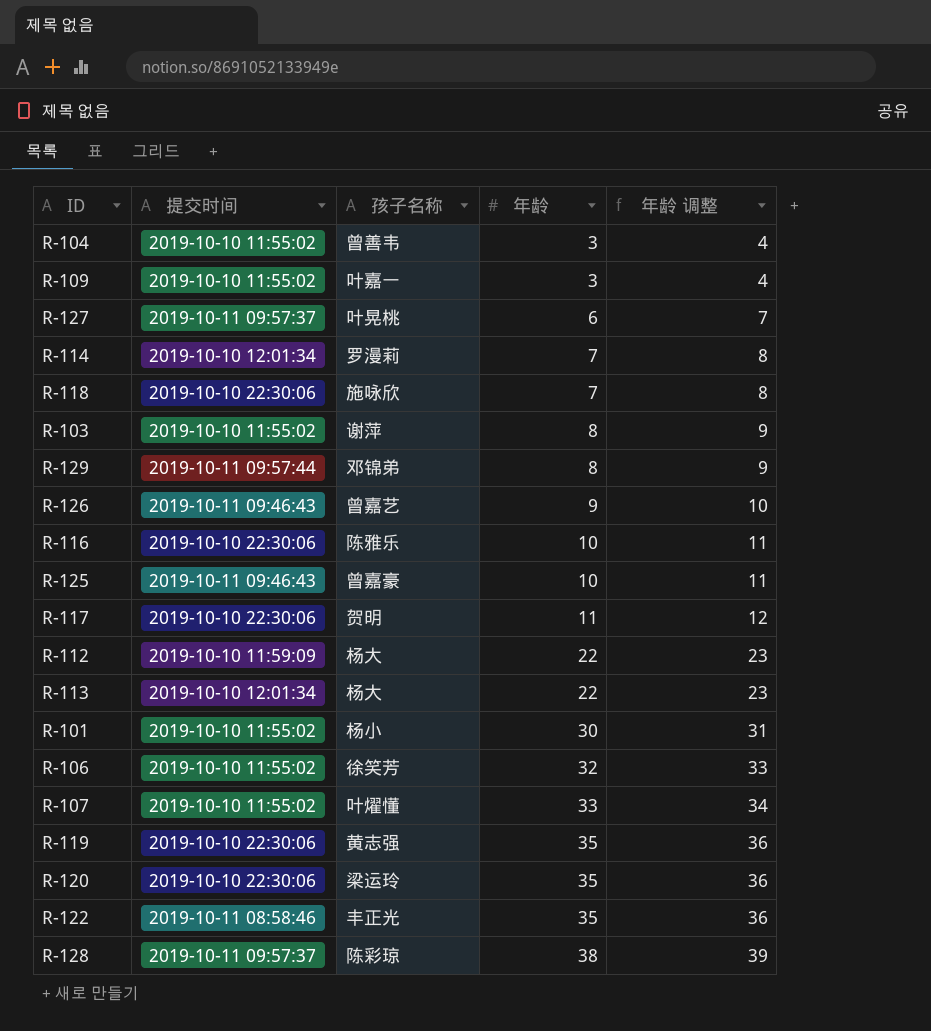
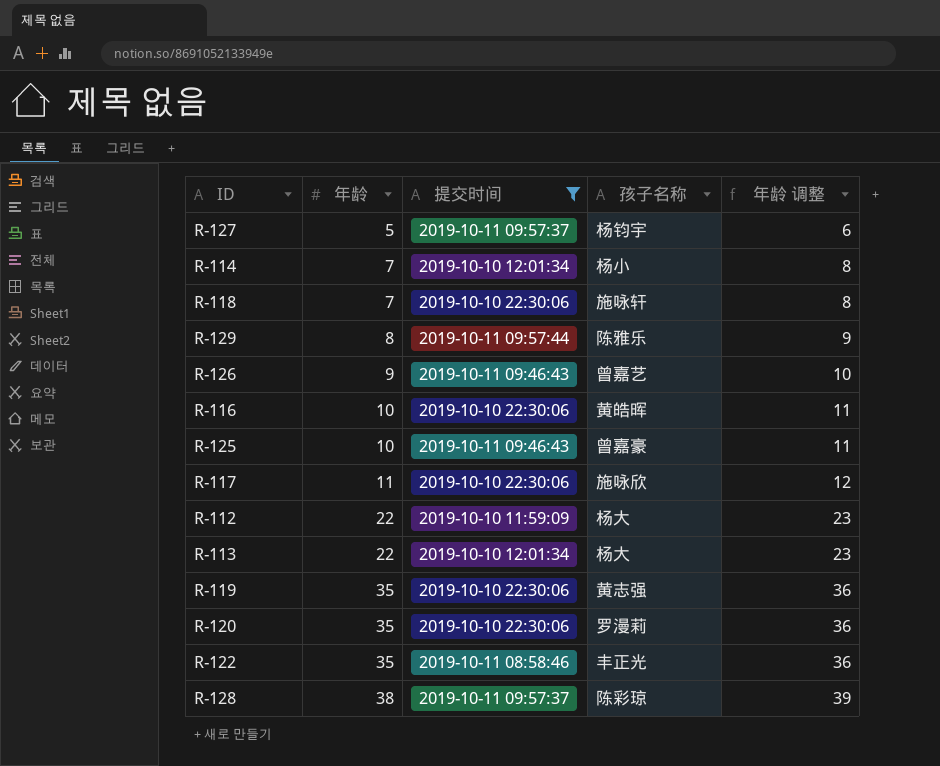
filter: none -> 提交时间 != 2019-10-10 11:55:02
column 年龄 | position: 4 -> 2
R-127 | 年龄: 6 -> 5
R-127 | 孩子名称: 叶晃桃 -> 杨钧宇
R-127 | 年龄 调整: 7 -> 6
R-114 | 孩子名称: 罗漫莉 -> 杨小
R-118 | 孩子名称: 施咏欣 -> 施咏轩
R-129 | 孩子名称: 邓锦弟 -> 陈雅乐
R-116 | 孩子名称: 陈雅乐 -> 黄皓晖
R-117 | 孩子名称: 贺明 -> 施咏欣
R-120 | 孩子名称: 梁运玲 -> 罗漫莉

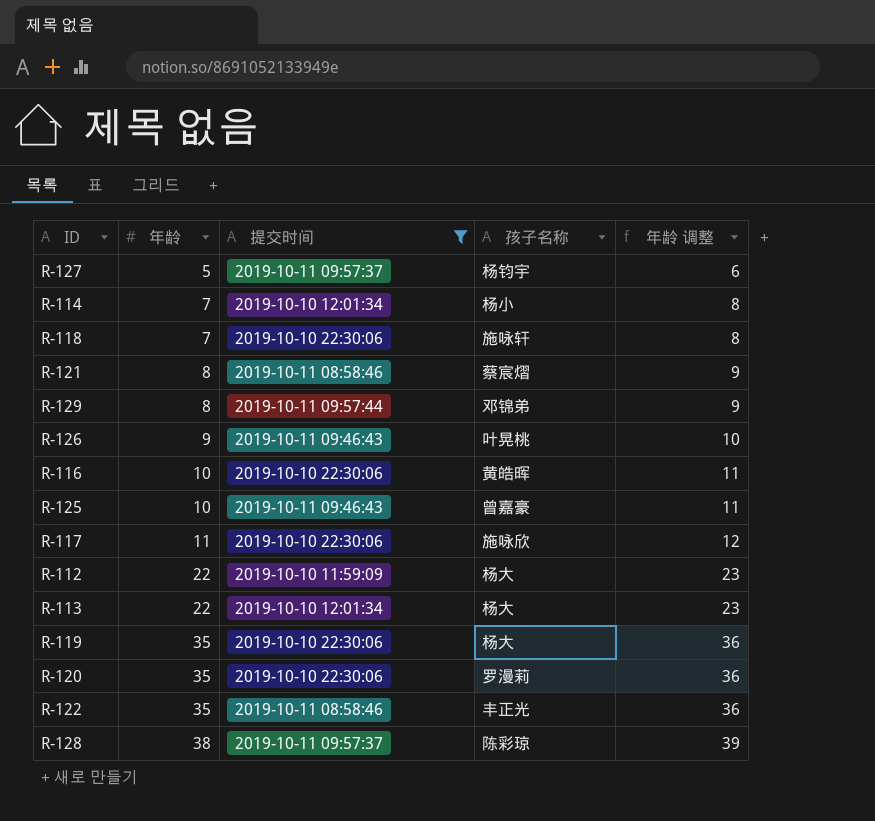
row R-121: none -> 8 | 2019-10-11 08:58:46 | 蔡宸熠 | 9
R-129 | 孩子名称: 陈雅乐 -> 邓锦弟
R-126 | 孩子名称: 曾嘉艺 -> 叶晃桃
R-119 | 孩子名称: 黄志强 -> 杨大

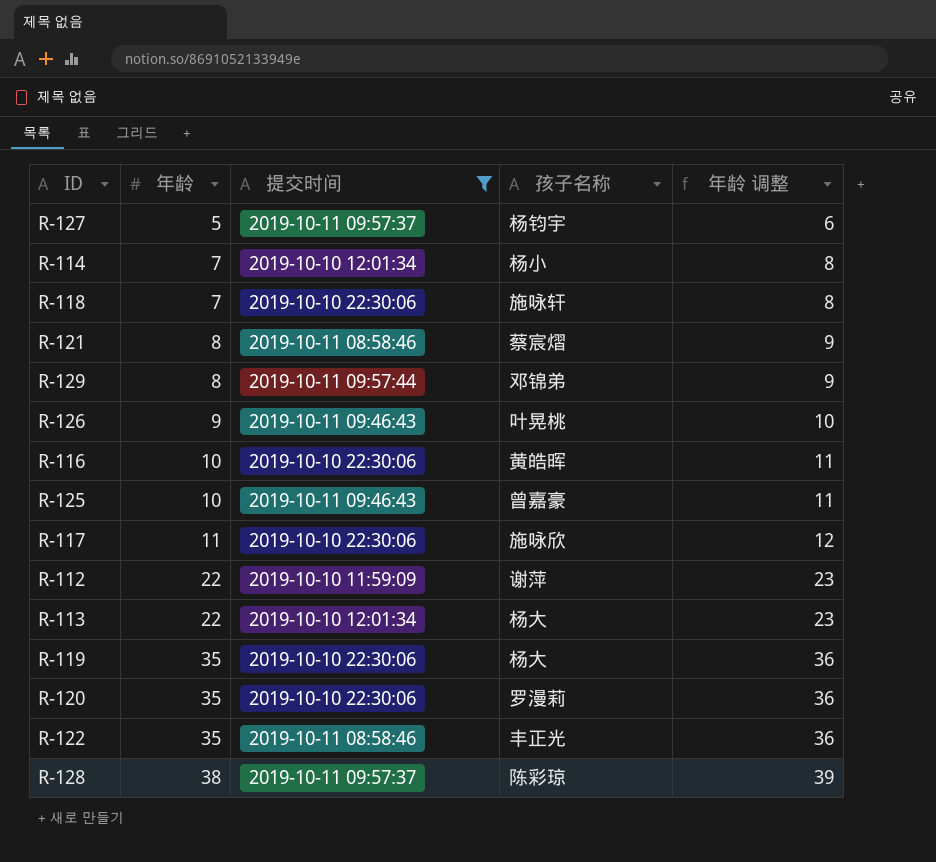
R-112 | 孩子名称: 杨大 -> 谢萍

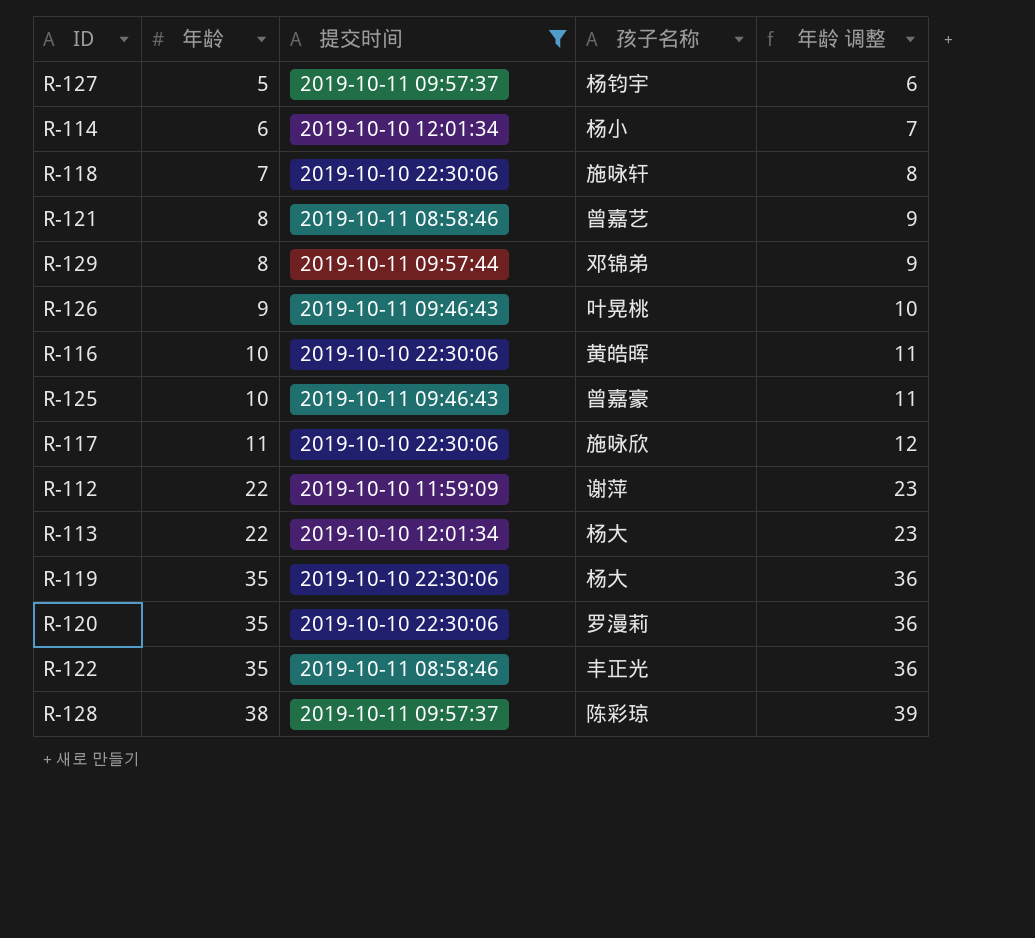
R-114 | 年龄: 7 -> 6
R-114 | 年龄 调整: 8 -> 7
R-121 | 孩子名称: 蔡宸熠 -> 曾嘉艺

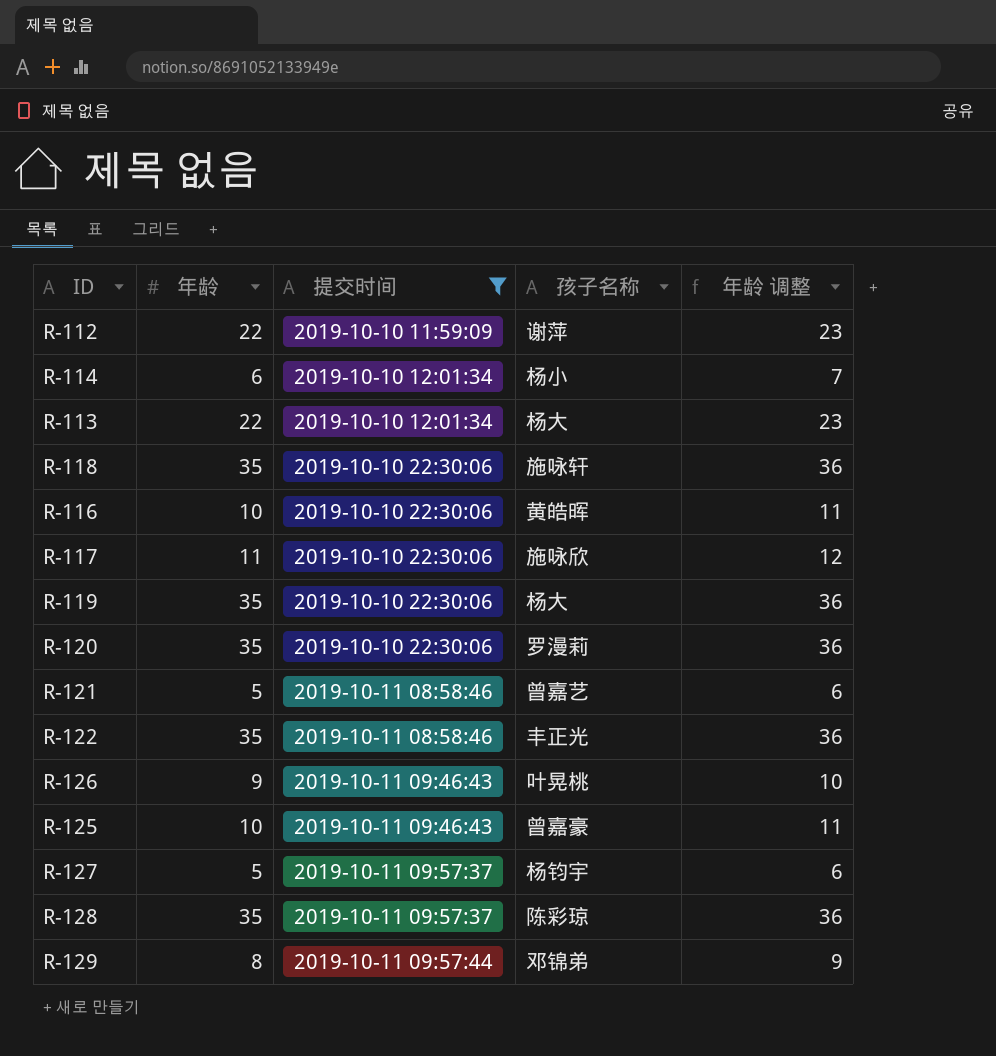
row order: 年龄 ascending -> 提交时间 ascending
R-118 | 年龄: 7 -> 35
R-118 | 年龄 调整: 8 -> 36
R-121 | 年龄: 8 -> 5
R-121 | 年龄 调整: 9 -> 6
R-128 | 年龄: 38 -> 35
R-128 | 年龄 调整: 39 -> 36

